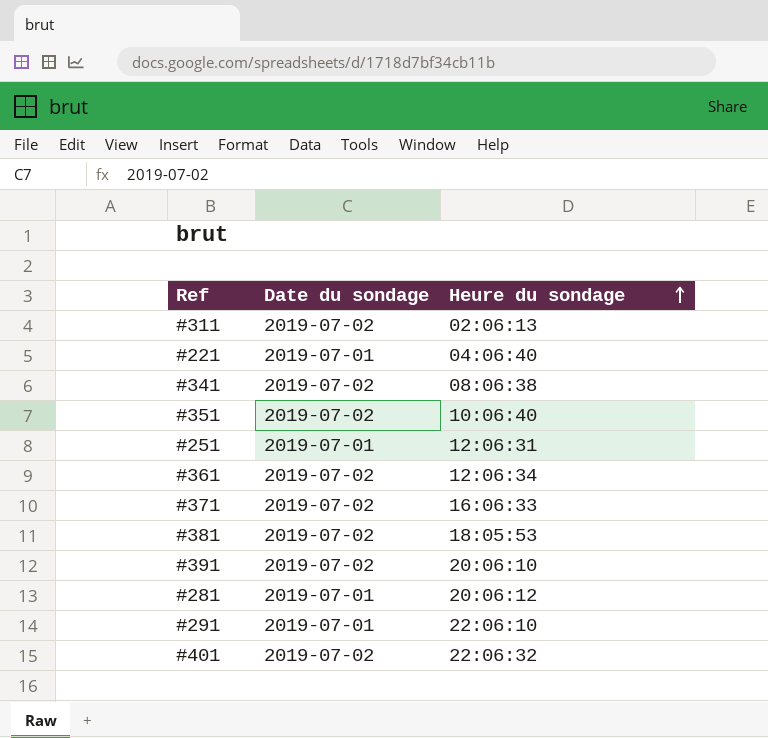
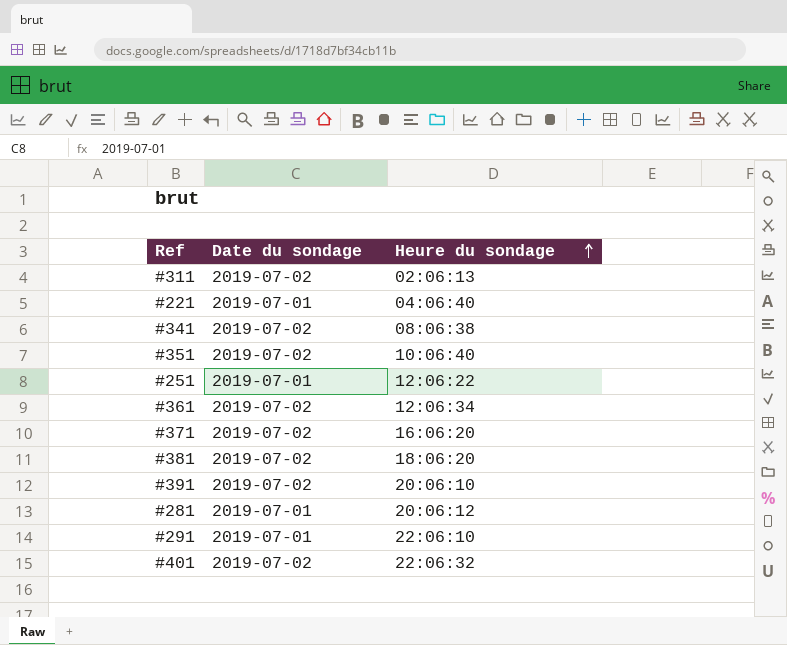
#251 | Heure du sondage: 12:06:31 -> 12:06:22
#371 | Heure du sondage: 16:06:33 -> 16:06:20
#381 | Heure du sondage: 18:05:53 -> 18:06:20

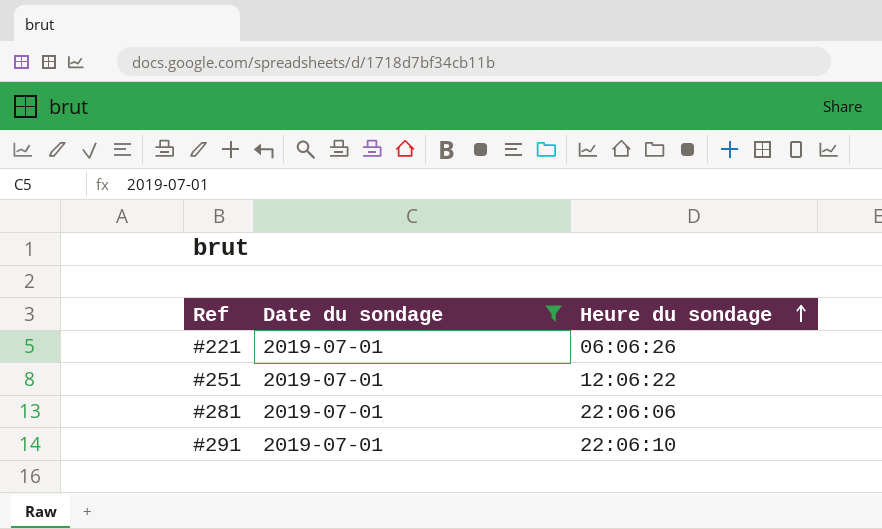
filter: none -> Date du sondage = 2019-07-01
#221 | Heure du sondage: 04:06:40 -> 06:06:26
#281 | Heure du sondage: 20:06:12 -> 22:06:06

